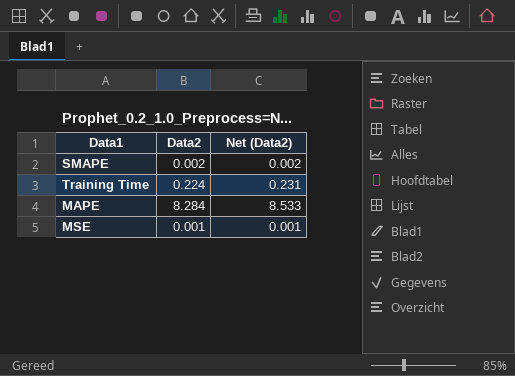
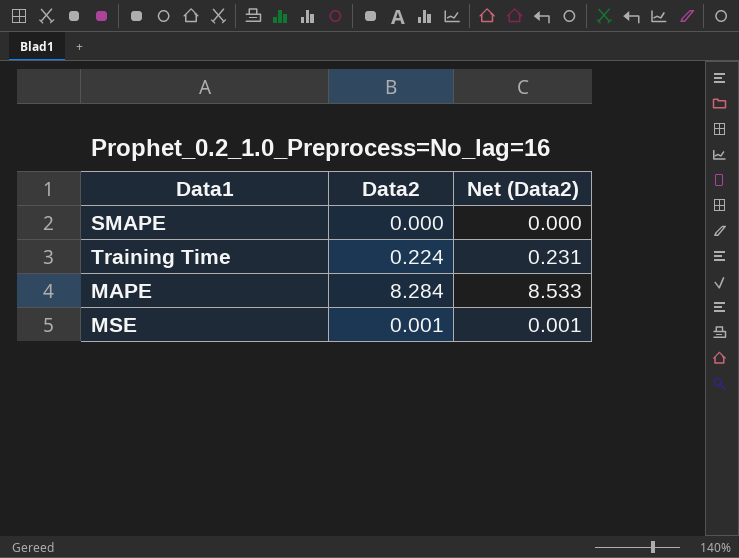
SMAPE | Data2: 0.002 -> 0.000
SMAPE | Net (Data2): 0.002 -> 0.000

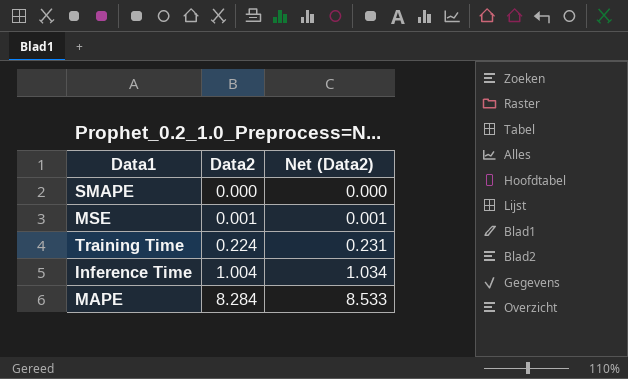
row order: none -> Data2 ascending
row Inference Time: none -> 1.004 | 1.034

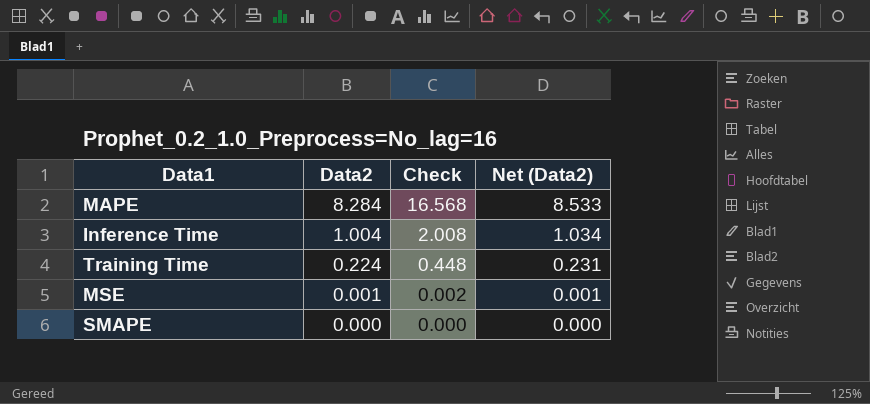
row order: Data2 ascending -> Data2 descending
column Check | formula: none -> [Data2] * 2

